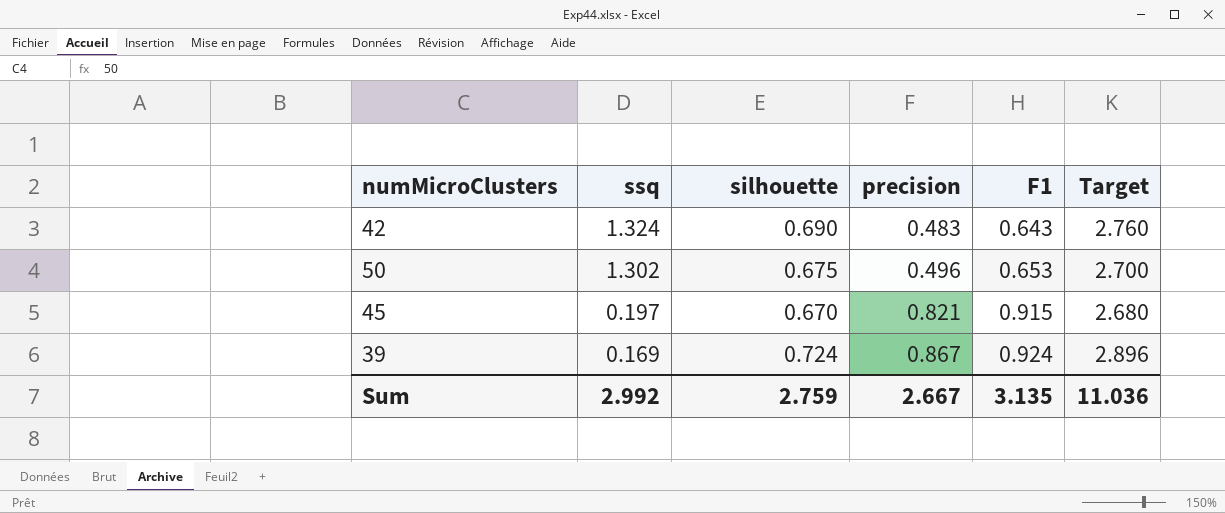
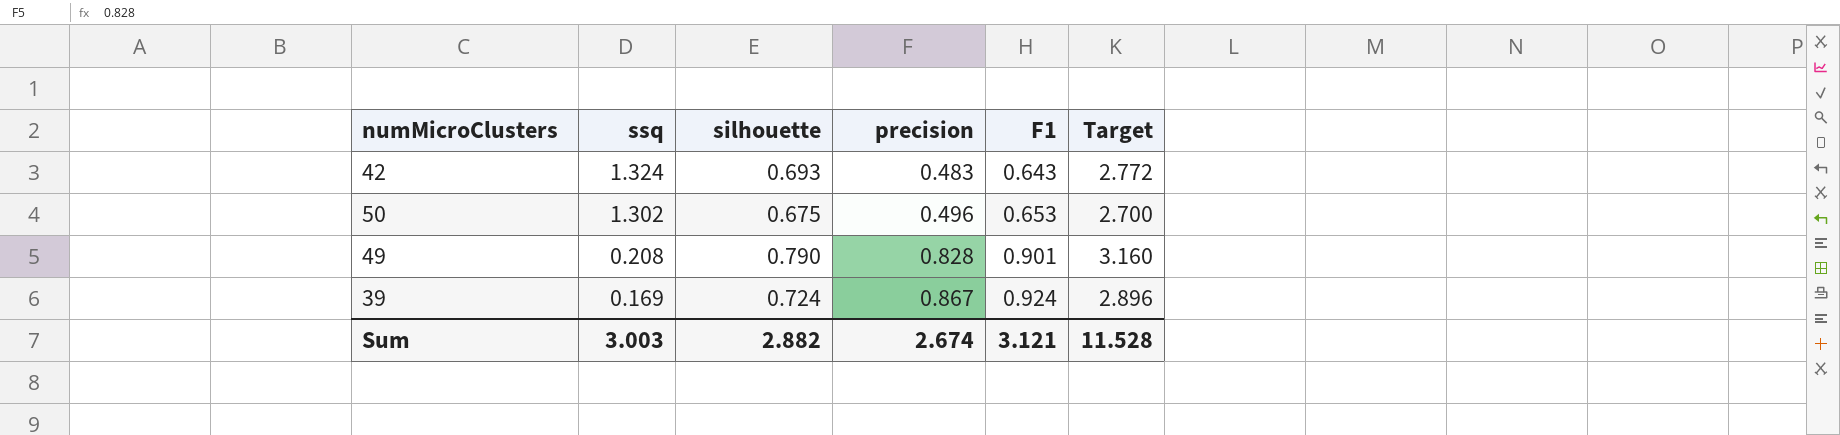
row 45: 0.197 | 0.670 | 0.821 | 0.915 | 2.680 -> none
42 | silhouette: 0.690 -> 0.693
42 | Target: 2.760 -> 2.772
row 49: none -> 0.208 | 0.790 | 0.828 | 0.901 | 3.160
Sum | ssq: 2.992 -> 3.003
Sum | silhouette: 2.759 -> 2.882
Sum | precision: 2.667 -> 2.674
Sum | F1: 3.135 -> 3.121
Sum | Target: 11.036 -> 11.528

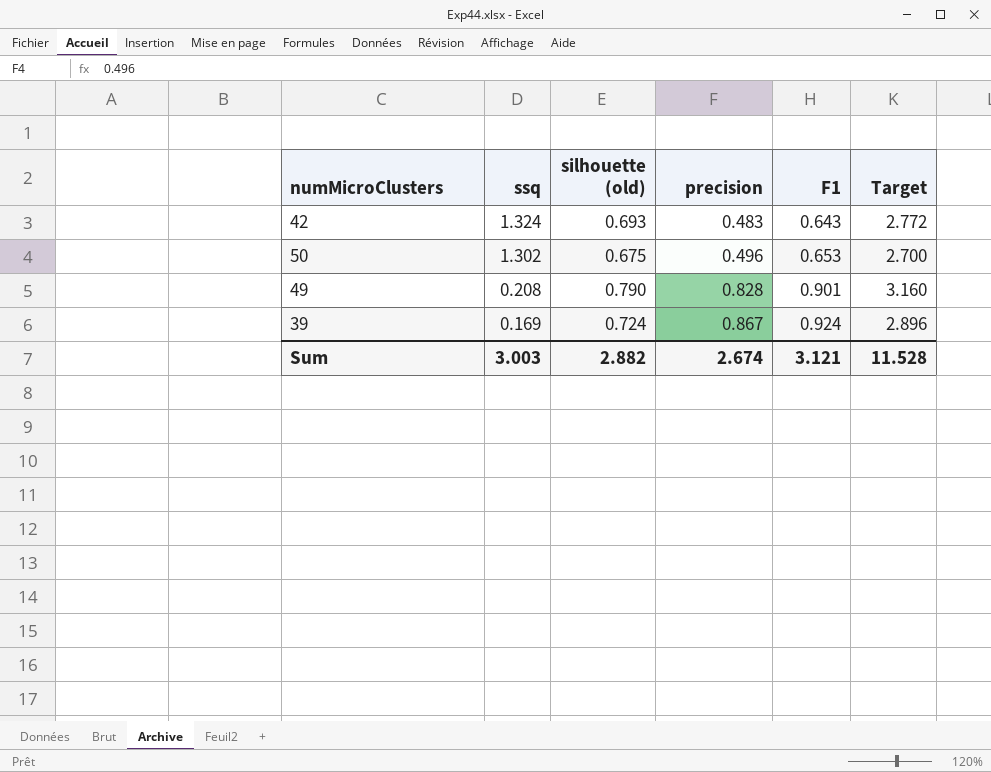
column name: silhouette -> silhouette (old)

